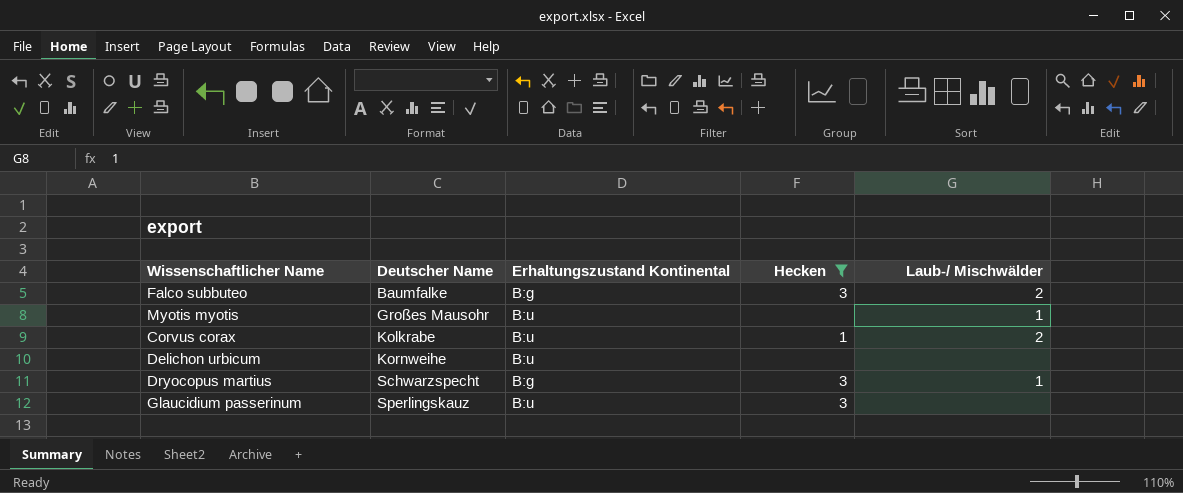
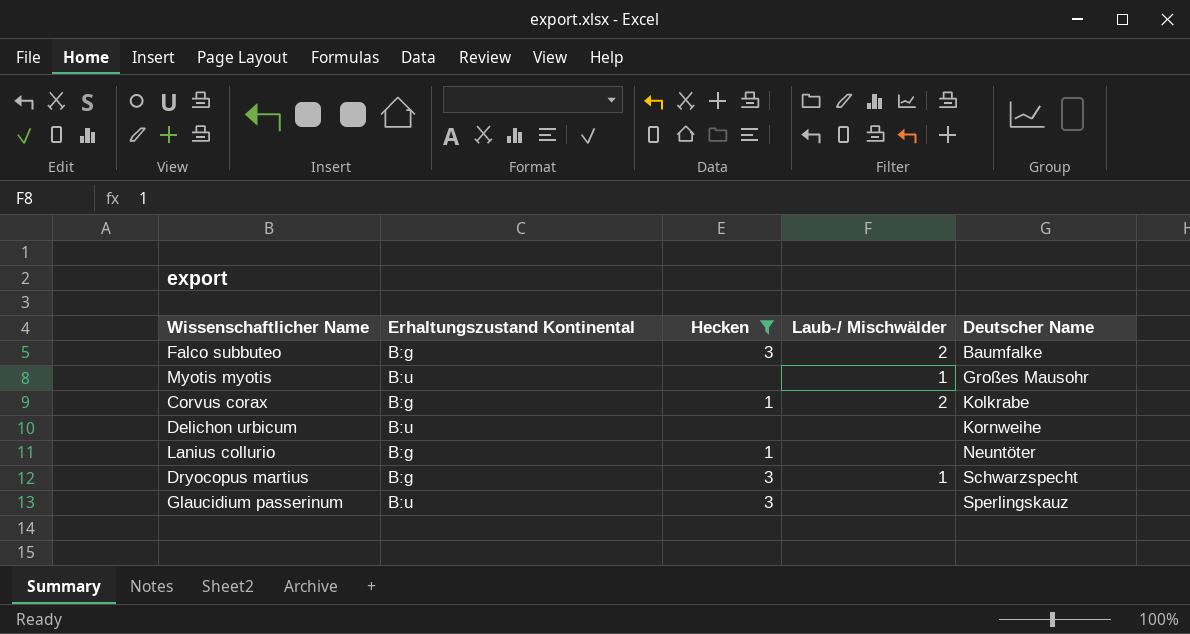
column Deutscher Name | position: 2 -> 5
Corvus corax | Erhaltungszustand Kontinental: B:u -> B:g
row Lanius collurio: none -> B:g | 1 | none | Neuntöter

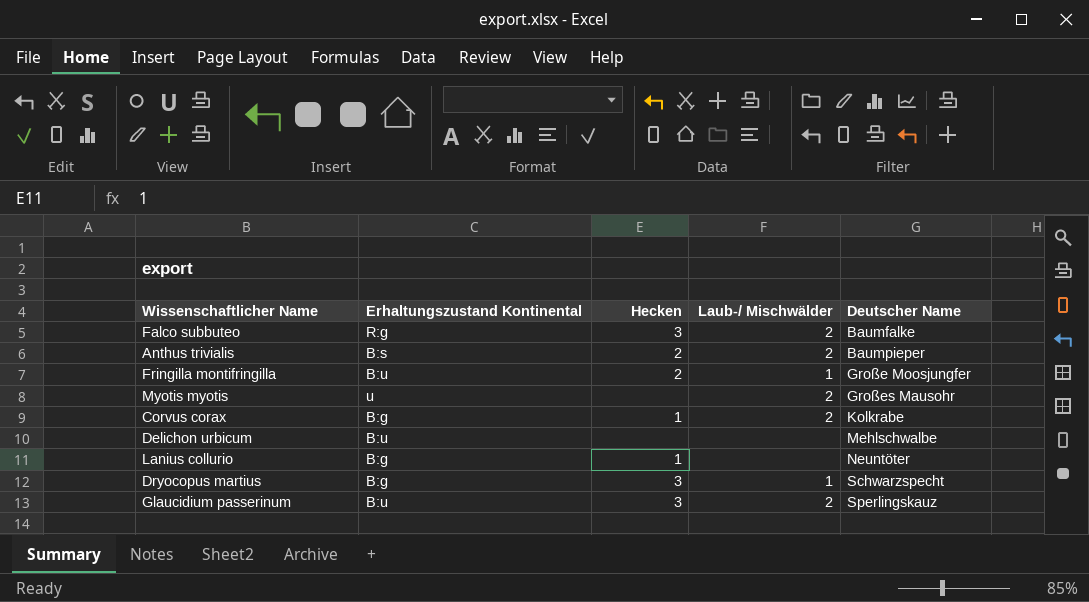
filter: Hecken != 2 -> none
Falco subbuteo | Erhaltungszustand Kontinental: B:g -> R:g
Myotis myotis | Erhaltungszustand Kontinental: B:u -> u
Myotis myotis | Laub-/ Mischwälder: 1 -> 2
Delichon urbicum | Deutscher Name: Kornweihe -> Mehlschwalbe
Glaucidium passerinum | Laub-/ Mischwälder: none -> 2

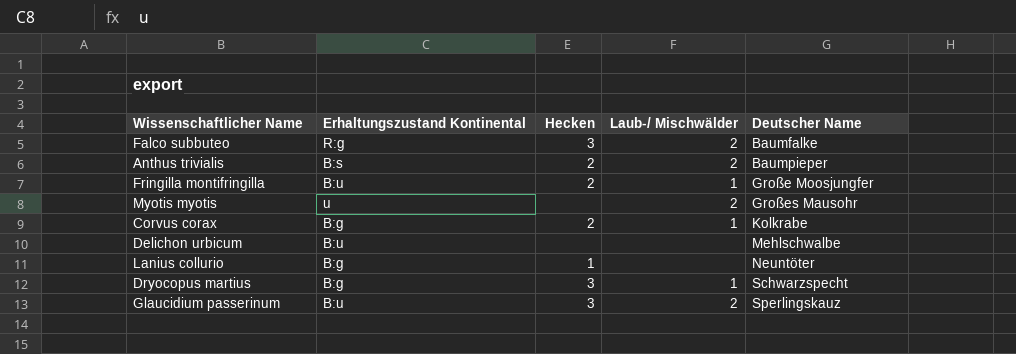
Corvus corax | Hecken: 1 -> 2
Corvus corax | Laub-/ Mischwälder: 2 -> 1

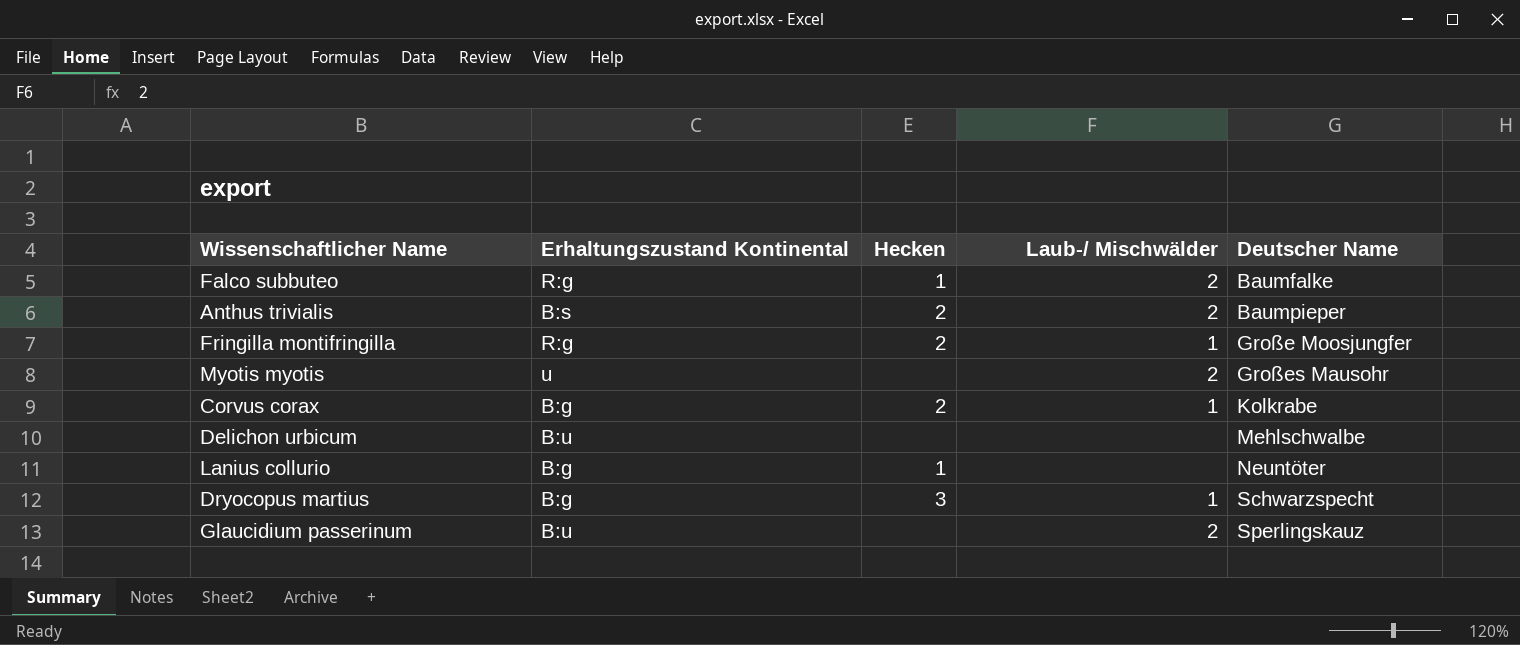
Falco subbuteo | Hecken: 3 -> 1
Fringilla montifringilla | Erhaltungszustand Kontinental: B:u -> R:g
Glaucidium passerinum | Hecken: 3 -> none

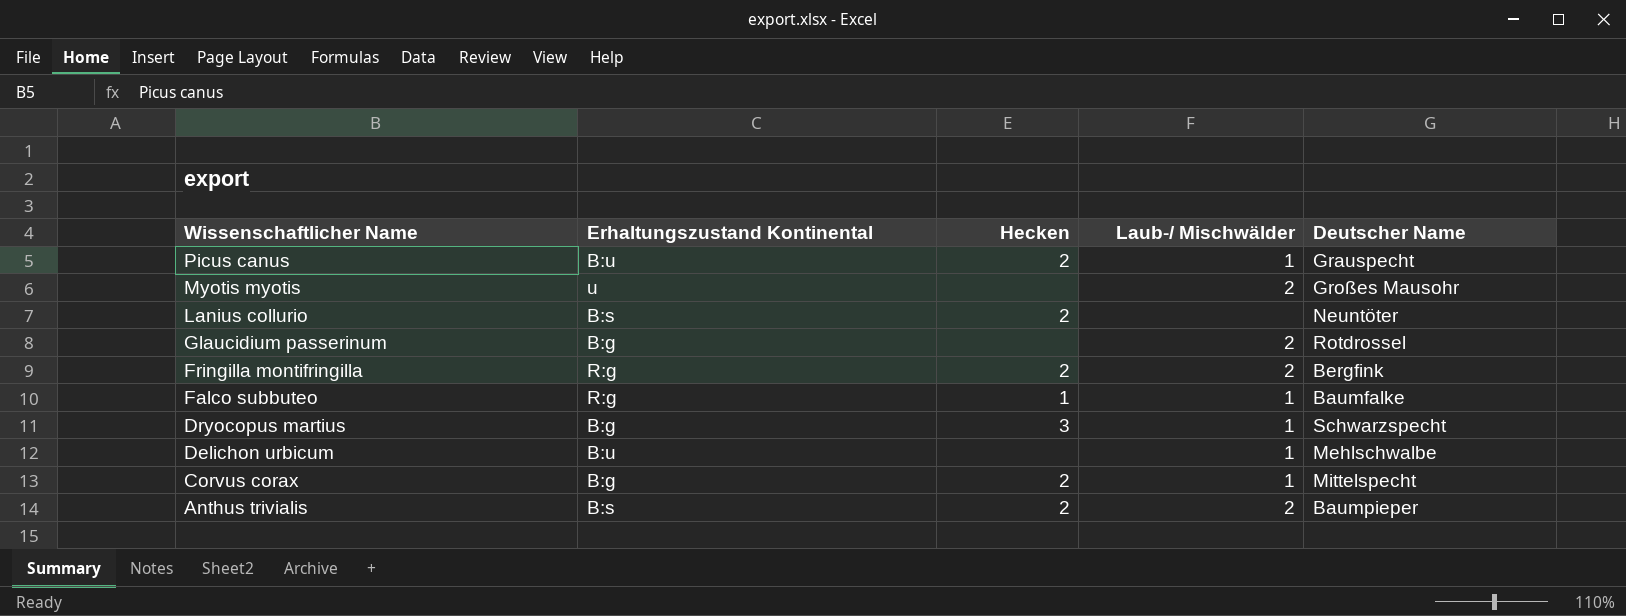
row order: Deutscher Name ascending -> Wissenschaftlicher Name descending
row Picus canus: none -> B:u | 2 | 1 | Grauspecht
Lanius collurio | Erhaltungszustand Kontinental: B:g -> B:s
Lanius collurio | Hecken: 1 -> 2
Glaucidium passerinum | Erhaltungszustand Kontinental: B:u -> B:g
Glaucidium passerinum | Deutscher Name: Sperlingskauz -> Rotdrossel
Fringilla montifringilla | Laub-/ Mischwälder: 1 -> 2
Fringilla montifringilla | Deutscher Name: Große Moosjungfer -> Bergfink
Falco subbuteo | Laub-/ Mischwälder: 2 -> 1
Delichon urbicum | Laub-/ Mischwälder: none -> 1
Corvus corax | Deutscher Name: Kolkrabe -> Mittelspecht

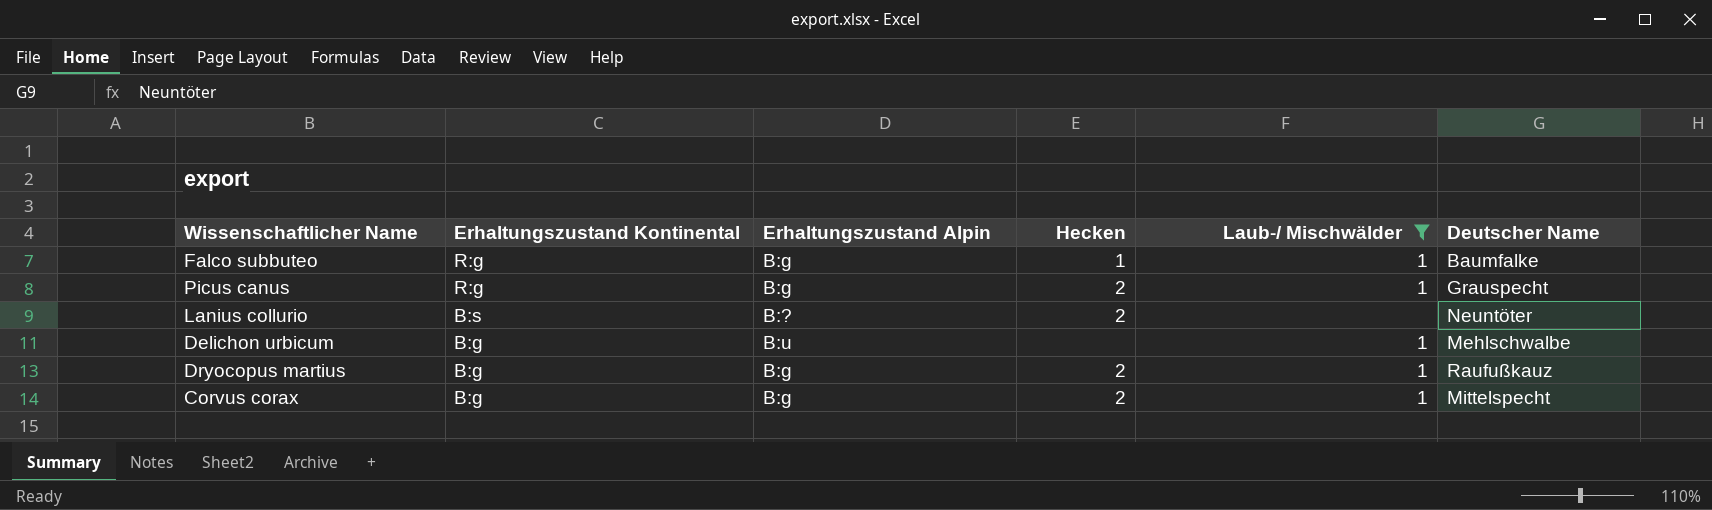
filter: none -> Laub-/ Mischwälder != 2
row order: Wissenschaftlicher Name descending -> Erhaltungszustand Kontinental descending
column Erhaltungszustand Alpin | position: none -> 3
Picus canus | Erhaltungszustand Kontinental: B:u -> R:g
Delichon urbicum | Erhaltungszustand Kontinental: B:u -> B:g
Dryocopus martius | Hecken: 3 -> 2
Dryocopus martius | Deutscher Name: Schwarzspecht -> Raufußkauz

